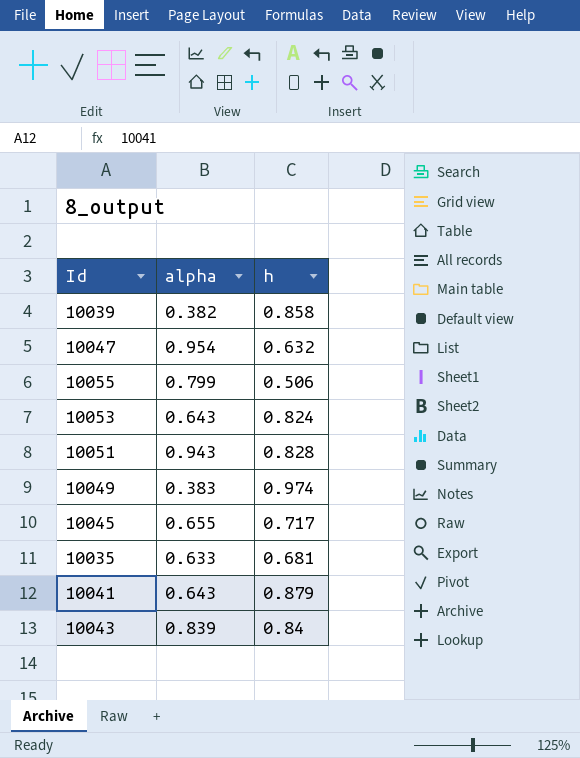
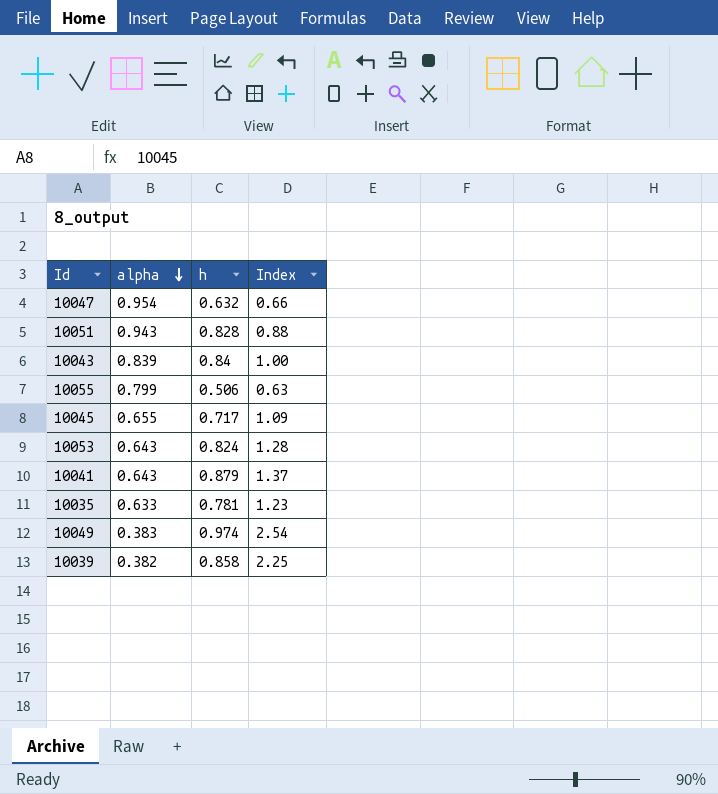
row order: none -> alpha descending
column Index | formula: none -> [h] / [alpha]
10035 | h: 0.681 -> 0.781

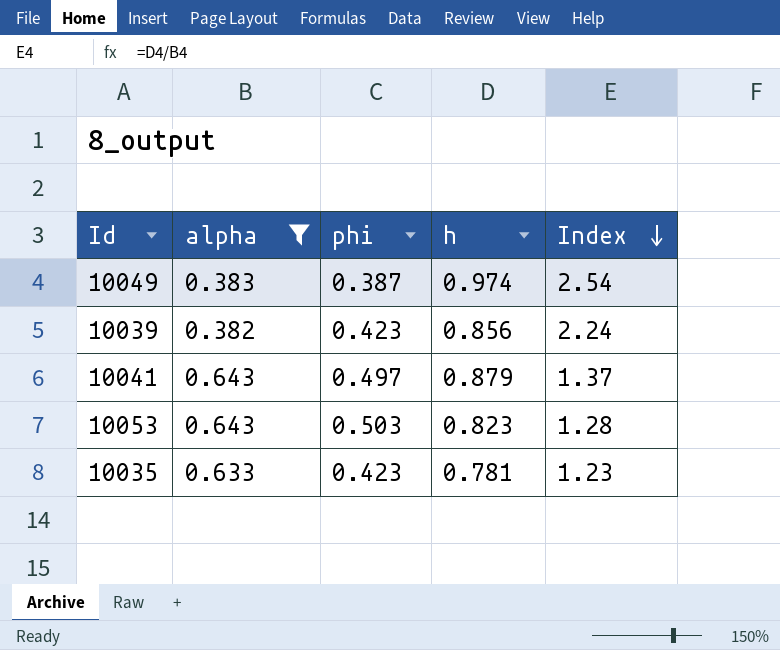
filter: none -> alpha <= 0.643
row order: alpha descending -> Index descending
column phi | position: none -> 3
10039 | h: 0.858 -> 0.856
10039 | Index: 2.25 -> 2.24
10053 | h: 0.824 -> 0.823

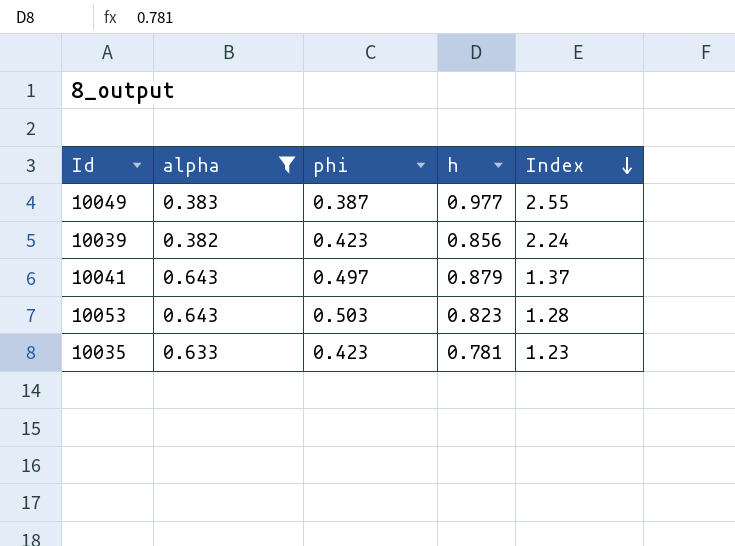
10049 | h: 0.974 -> 0.977
10049 | Index: 2.54 -> 2.55

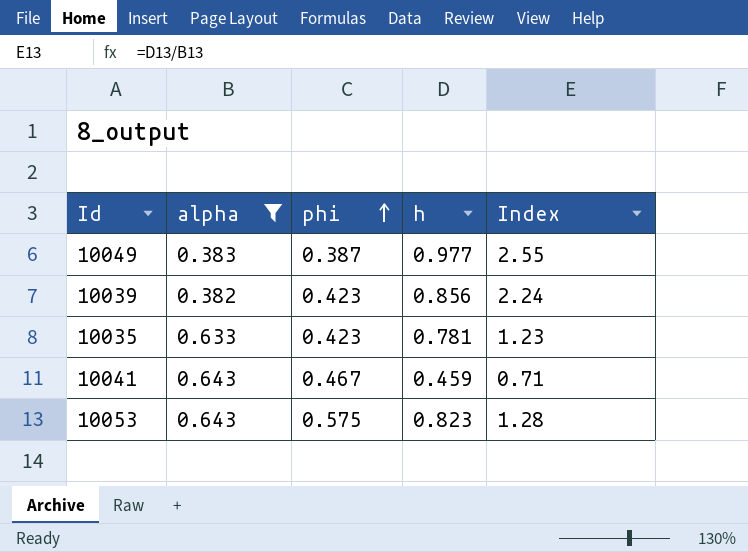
row order: Index descending -> phi ascending
10041 | phi: 0.497 -> 0.467
10041 | h: 0.879 -> 0.459
10041 | Index: 1.37 -> 0.71
10053 | phi: 0.503 -> 0.575

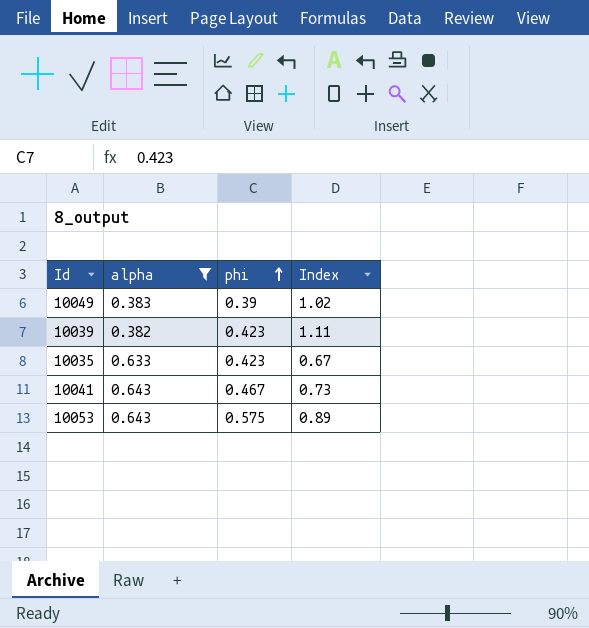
column h | position: 4 -> none
column Index | formula: [h] / [alpha] -> [phi] / [alpha]
10049 | phi: 0.387 -> 0.39

